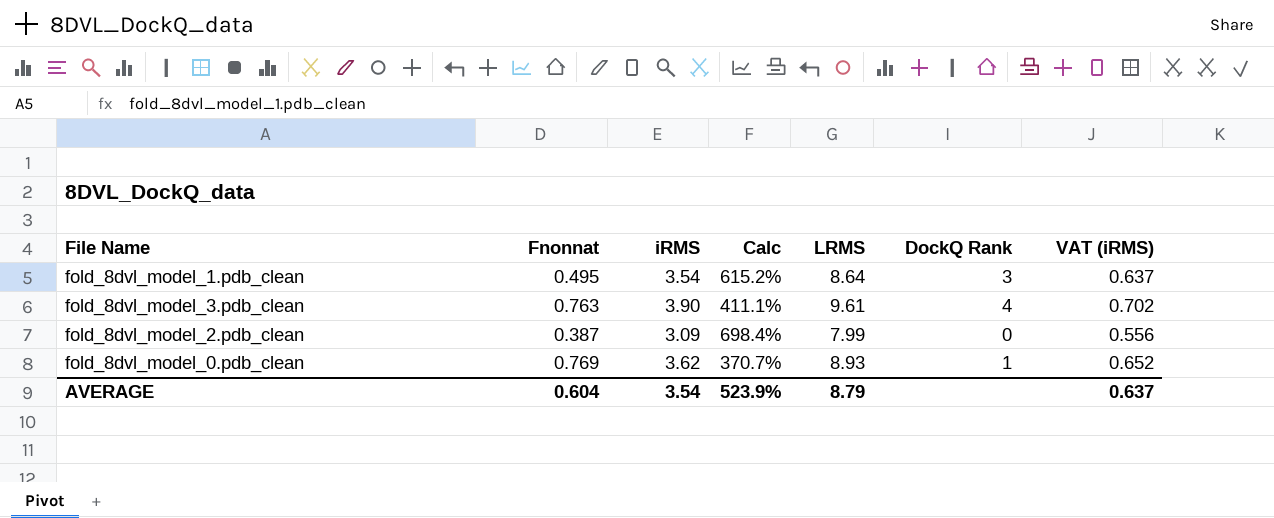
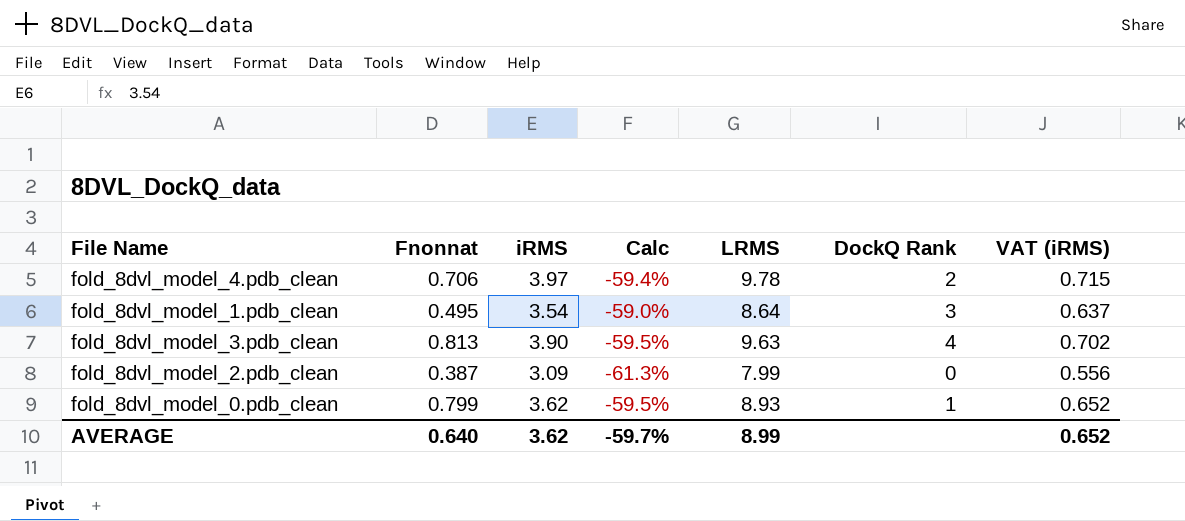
column Calc | formula: ([iRMS] - [Fnonnat]) / [Fnonnat] -> ([iRMS] - [LRMS]) / [LRMS]
row fold_8dvl_model_4.pdb_clean: none -> 0.706 | 3.97 | -59.4% | 9.78 | 2 | 0.715
fold_8dvl_model_3.pdb_clean | Fnonnat: 0.763 -> 0.813
fold_8dvl_model_3.pdb_clean | LRMS: 9.61 -> 9.63
fold_8dvl_model_0.pdb_clean | Fnonnat: 0.769 -> 0.799
AVERAGE | Fnonnat: 0.604 -> 0.640
AVERAGE | iRMS: 3.54 -> 3.62
AVERAGE | Calc: 523.9% -> -59.7%
AVERAGE | LRMS: 8.79 -> 8.99
AVERAGE | VAT (iRMS): 0.637 -> 0.652

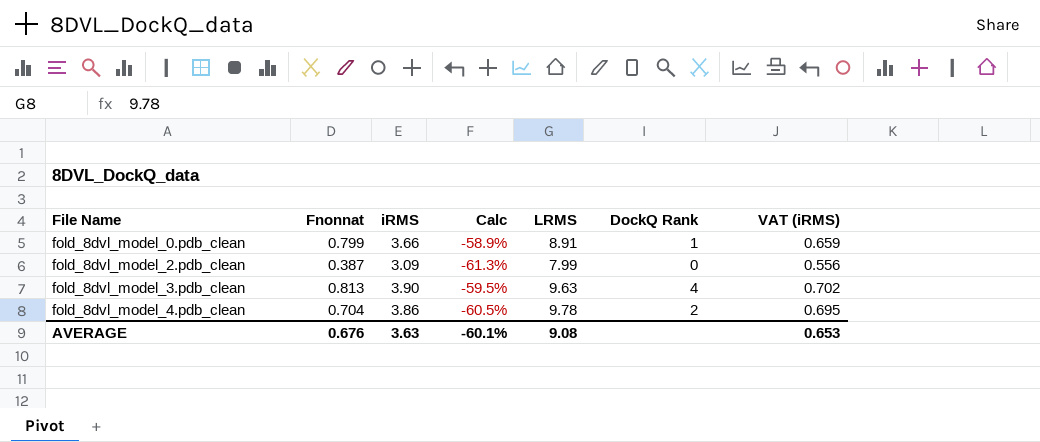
row order: none -> File Name ascending
row fold_8dvl_model_1.pdb_clean: 0.495 | 3.54 | -59.0% | 8.64 | 3 | 0.637 -> none
fold_8dvl_model_0.pdb_clean | iRMS: 3.62 -> 3.66
fold_8dvl_model_0.pdb_clean | Calc: -59.5% -> -58.9%
fold_8dvl_model_0.pdb_clean | LRMS: 8.93 -> 8.91
fold_8dvl_model_0.pdb_clean | VAT (iRMS): 0.652 -> 0.659
fold_8dvl_model_4.pdb_clean | Fnonnat: 0.706 -> 0.704
fold_8dvl_model_4.pdb_clean | iRMS: 3.97 -> 3.86
fold_8dvl_model_4.pdb_clean | Calc: -59.4% -> -60.5%
fold_8dvl_model_4.pdb_clean | VAT (iRMS): 0.715 -> 0.695
AVERAGE | Fnonnat: 0.640 -> 0.676
AVERAGE | iRMS: 3.62 -> 3.63
AVERAGE | Calc: -59.7% -> -60.1%
AVERAGE | LRMS: 8.99 -> 9.08
AVERAGE | VAT (iRMS): 0.652 -> 0.653

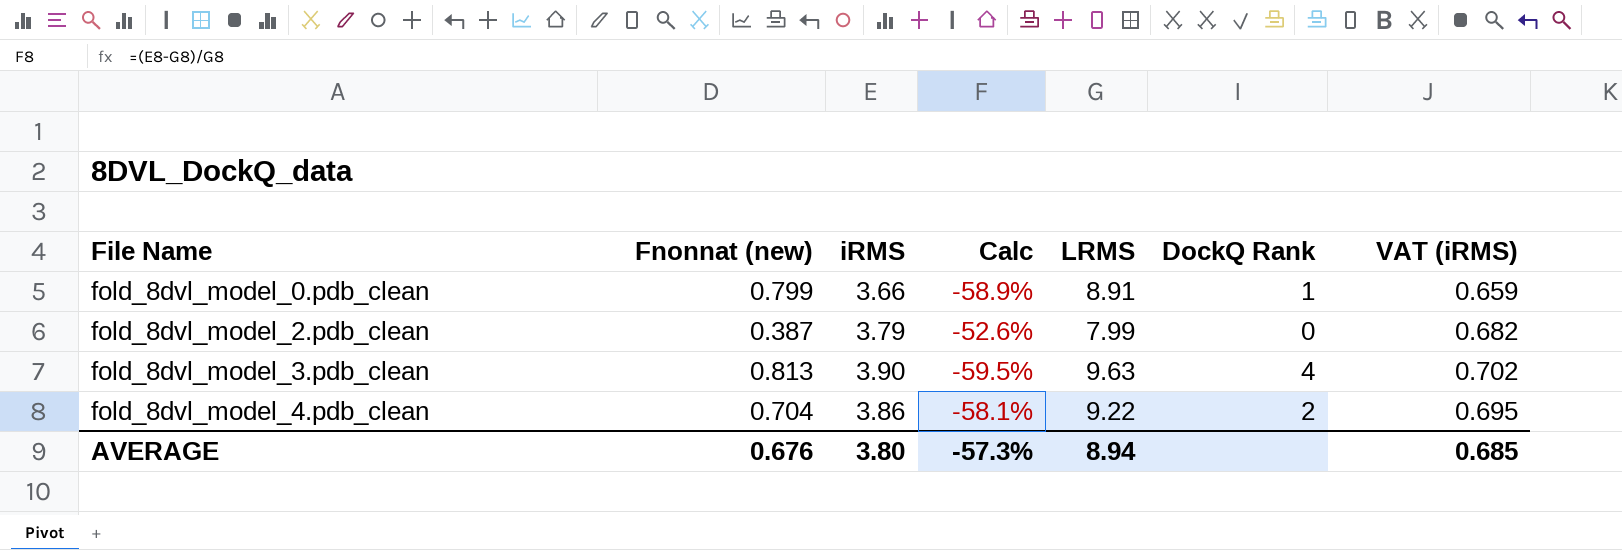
column name: Fnonnat -> Fnonnat (new)
fold_8dvl_model_2.pdb_clean | iRMS: 3.09 -> 3.79
fold_8dvl_model_2.pdb_clean | Calc: -61.3% -> -52.6%
fold_8dvl_model_2.pdb_clean | VAT (iRMS): 0.556 -> 0.682
fold_8dvl_model_4.pdb_clean | Calc: -60.5% -> -58.1%
fold_8dvl_model_4.pdb_clean | LRMS: 9.78 -> 9.22
AVERAGE | iRMS: 3.63 -> 3.80
AVERAGE | Calc: -60.1% -> -57.3%
AVERAGE | LRMS: 9.08 -> 8.94
AVERAGE | VAT (iRMS): 0.653 -> 0.685

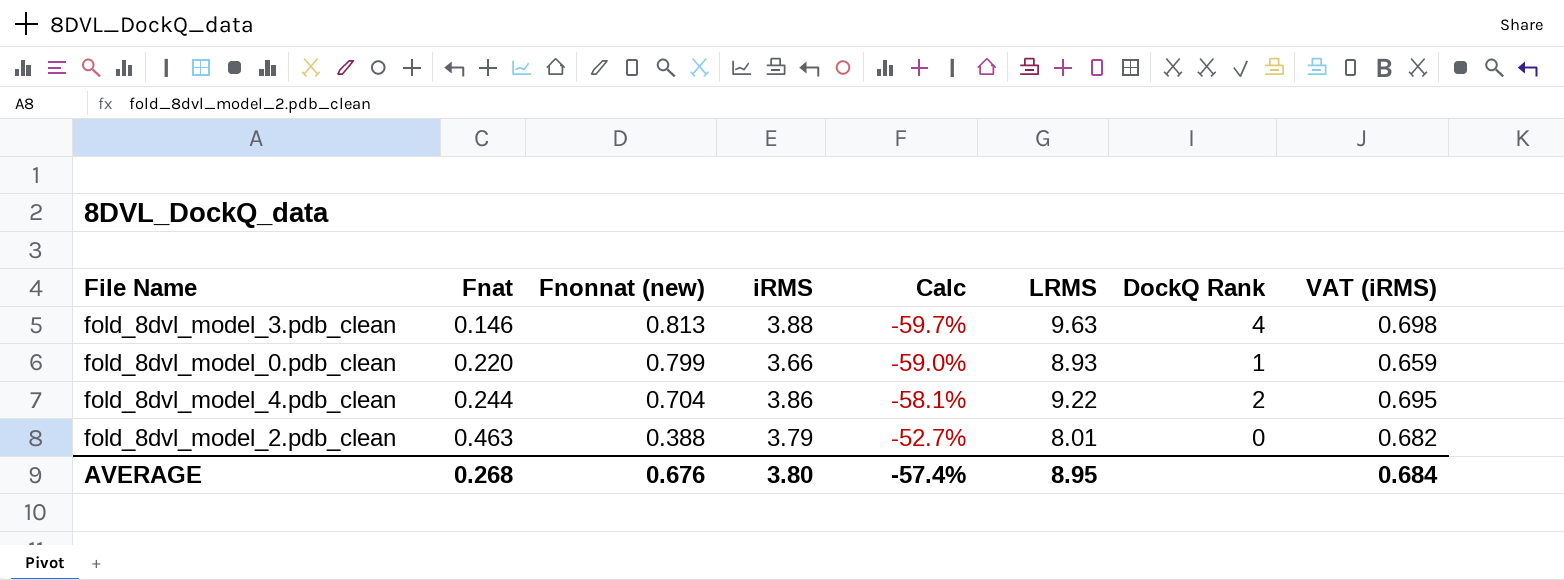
row order: File Name ascending -> Fnat ascending
column Fnat | position: none -> 2
fold_8dvl_model_3.pdb_clean | iRMS: 3.90 -> 3.88
fold_8dvl_model_3.pdb_clean | Calc: -59.5% -> -59.7%
fold_8dvl_model_3.pdb_clean | VAT (iRMS): 0.702 -> 0.698
fold_8dvl_model_0.pdb_clean | Calc: -58.9% -> -59.0%
fold_8dvl_model_0.pdb_clean | LRMS: 8.91 -> 8.93
fold_8dvl_model_2.pdb_clean | Fnonnat (new): 0.387 -> 0.388
fold_8dvl_model_2.pdb_clean | Calc: -52.6% -> -52.7%
fold_8dvl_model_2.pdb_clean | LRMS: 7.99 -> 8.01
AVERAGE | Calc: -57.3% -> -57.4%
AVERAGE | LRMS: 8.94 -> 8.95
AVERAGE | VAT (iRMS): 0.685 -> 0.684

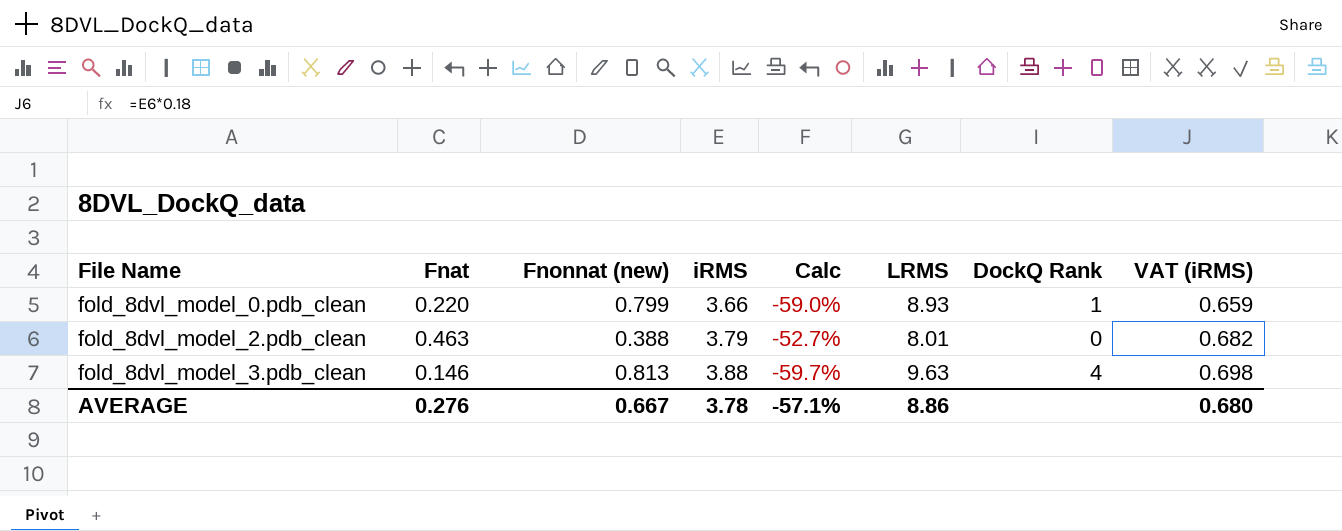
row order: Fnat ascending -> File Name ascending
row fold_8dvl_model_4.pdb_clean: 0.244 | 0.704 | 3.86 | -58.1% | 9.22 | 2 | 0.695 -> none
AVERAGE | Fnat: 0.268 -> 0.276
AVERAGE | Fnonnat (new): 0.676 -> 0.667
AVERAGE | iRMS: 3.80 -> 3.78
AVERAGE | Calc: -57.4% -> -57.1%
AVERAGE | LRMS: 8.95 -> 8.86
AVERAGE | VAT (iRMS): 0.684 -> 0.680

